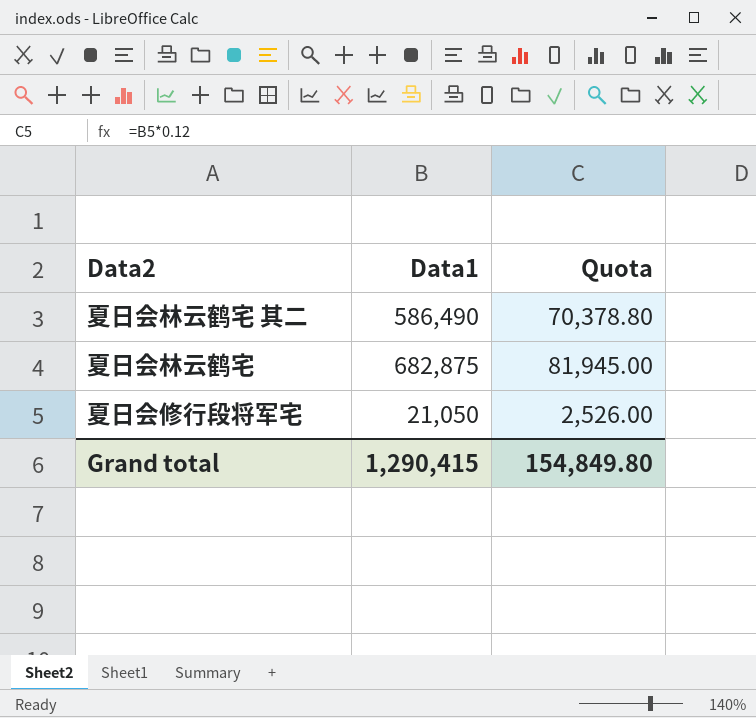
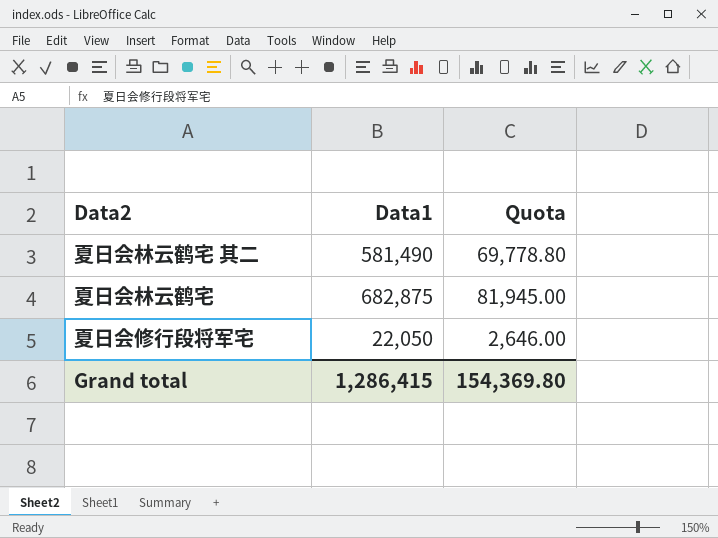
夏日会林云鹤宅 其二 | Data1: 586,490 -> 581,490
夏日会林云鹤宅 其二 | Quota: 70,378.80 -> 69,778.80
夏日会修行段将军宅 | Data1: 21,050 -> 22,050
夏日会修行段将军宅 | Quota: 2,526.00 -> 2,646.00
Grand total | Data1: 1,290,415 -> 1,286,415
Grand total | Quota: 154,849.80 -> 154,369.80

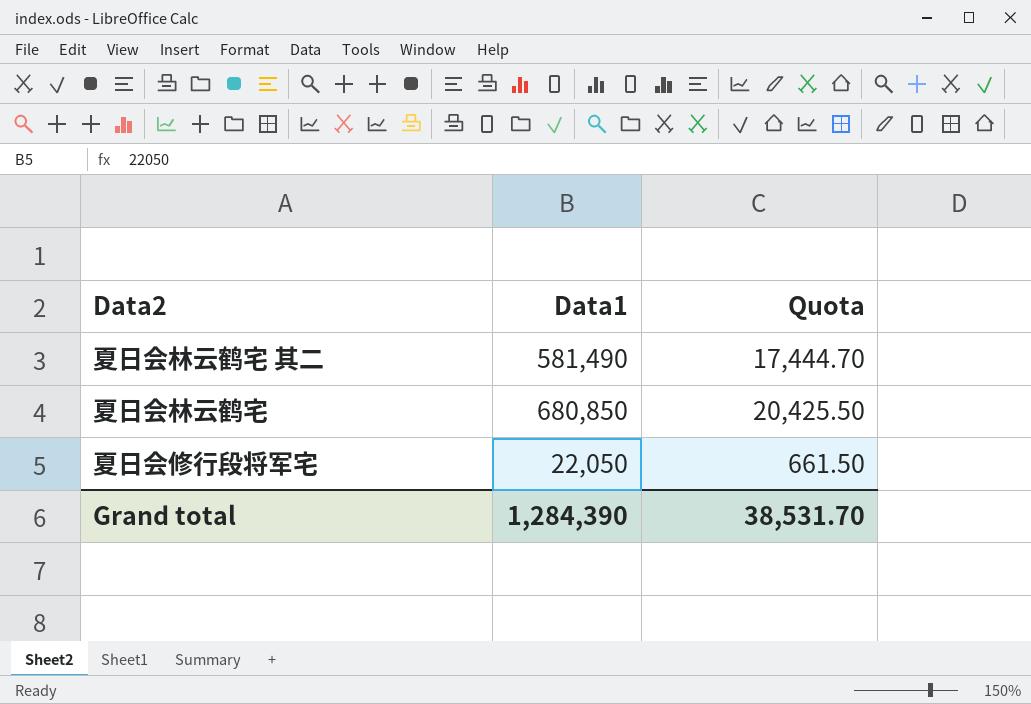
column Quota | formula: [Data1] * 0.12 -> [Data1] * 0.03
夏日会林云鹤宅 | Data1: 682,875 -> 680,850
Grand total | Data1: 1,286,415 -> 1,284,390
Grand total | Quota: 154,369.80 -> 38,531.70

